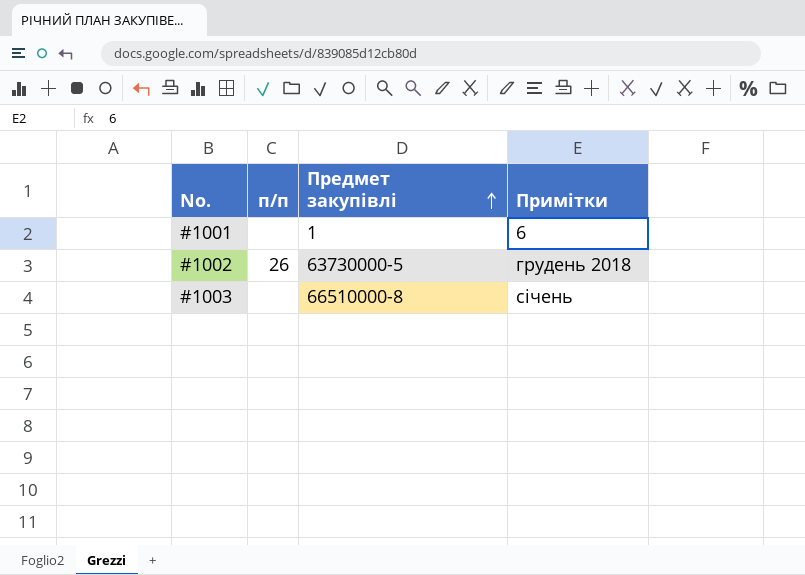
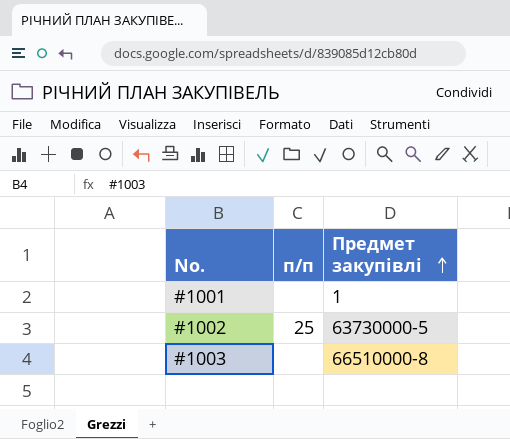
column Примітки | position: 4 -> none
#1002 | п/п: 26 -> 25

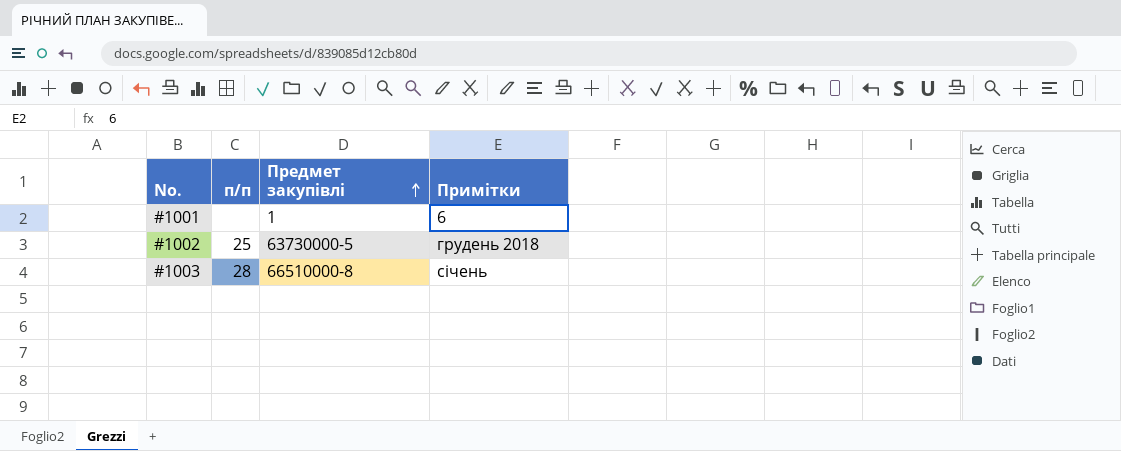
column Примітки | position: none -> 4
#1003 | п/п: none -> 28

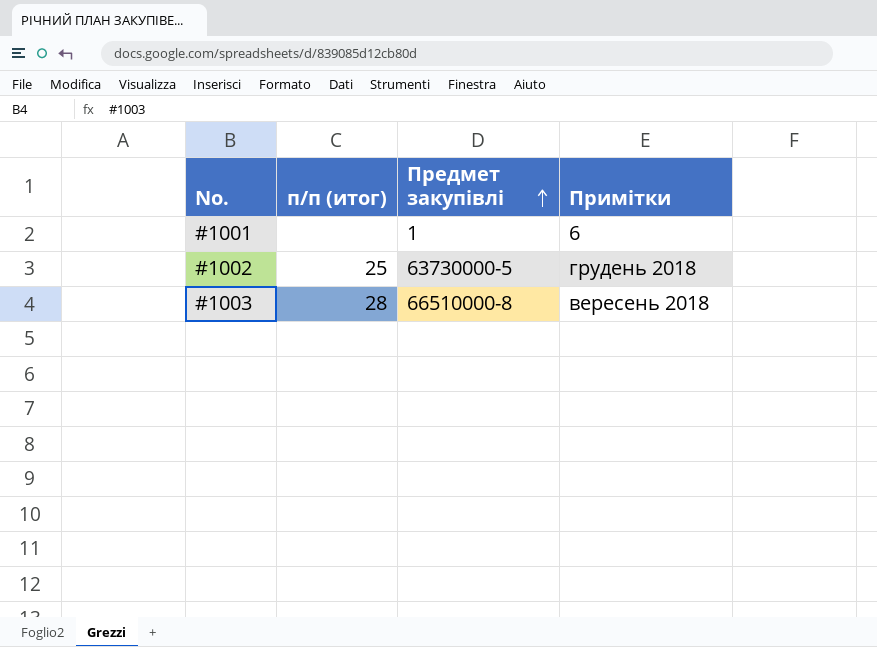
column name: п/п -> п/п (итог)
#1003 | Примітки: січень -> вересень 2018

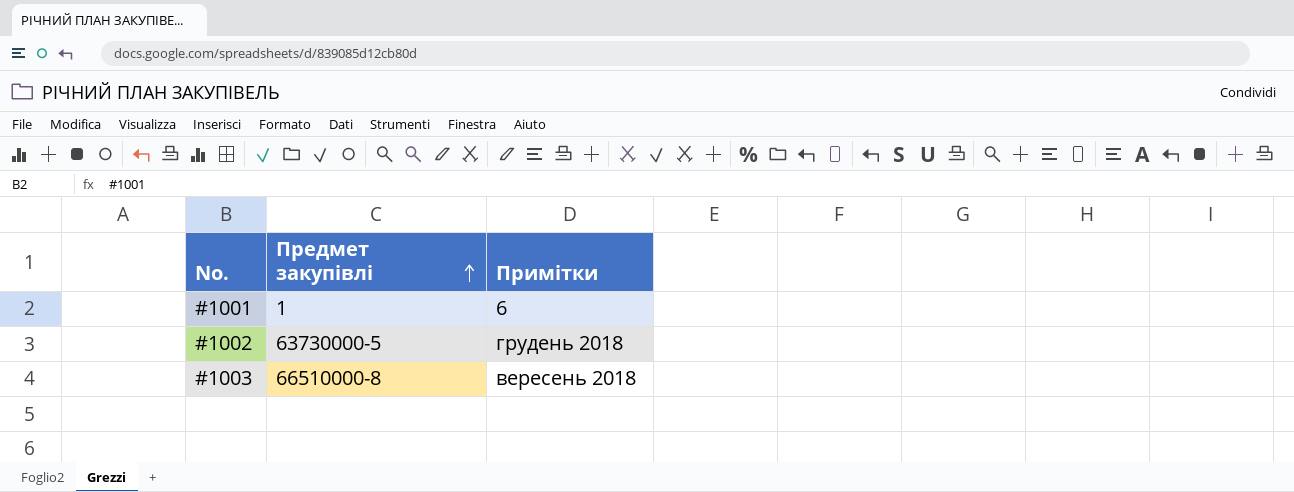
column п/п (итог) | position: 2 -> none

